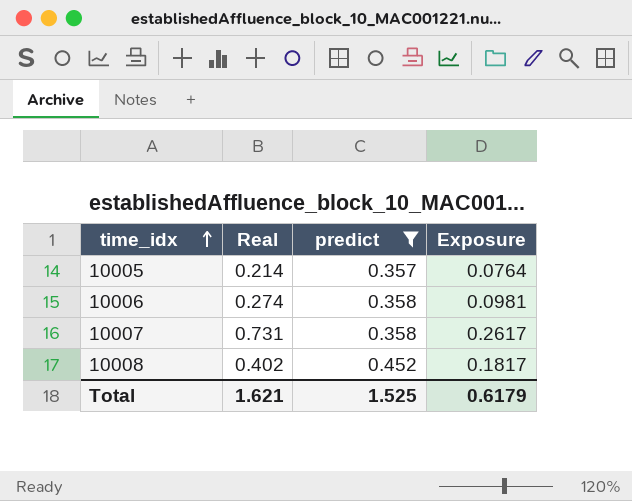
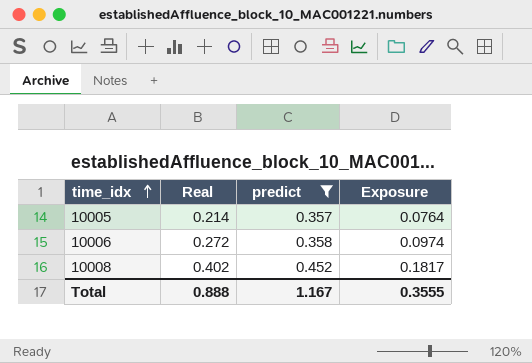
row 10007: 0.731 | 0.358 | 0.2617 -> none
10006 | Real: 0.274 -> 0.272
10006 | Exposure: 0.0981 -> 0.0974
Total | Real: 1.621 -> 0.888
Total | predict: 1.525 -> 1.167
Total | Exposure: 0.6179 -> 0.3555

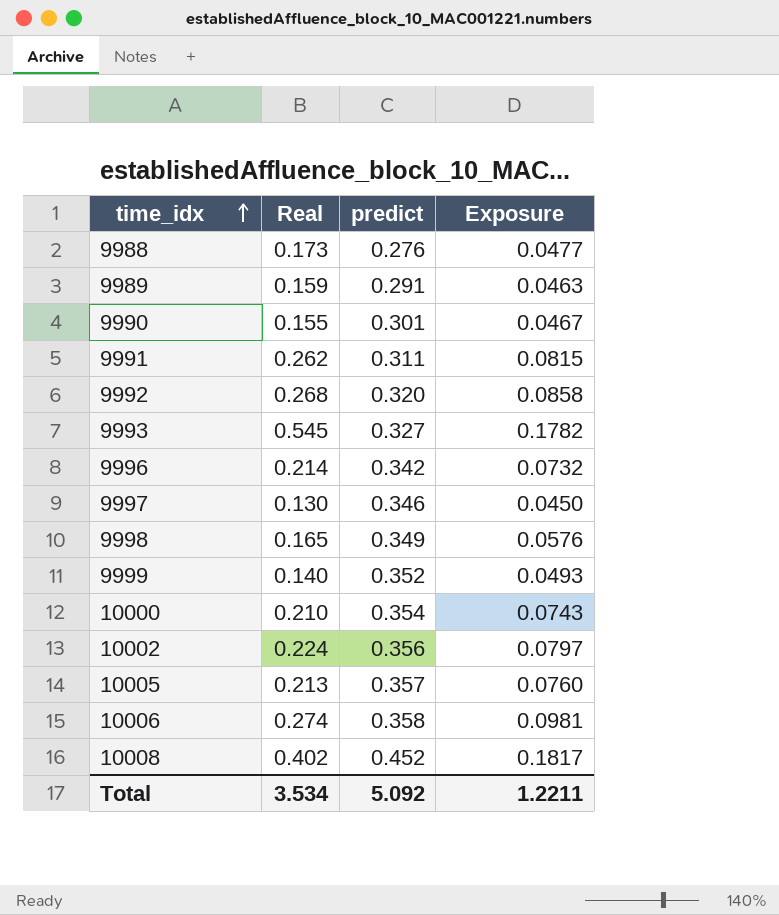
filter: predict >= 0.357 -> none
10005 | Real: 0.214 -> 0.213
10005 | Exposure: 0.0764 -> 0.0760
10006 | Real: 0.272 -> 0.274
10006 | Exposure: 0.0974 -> 0.0981
Total | Real: 0.888 -> 3.534
Total | predict: 1.167 -> 5.092
Total | Exposure: 0.3555 -> 1.2211

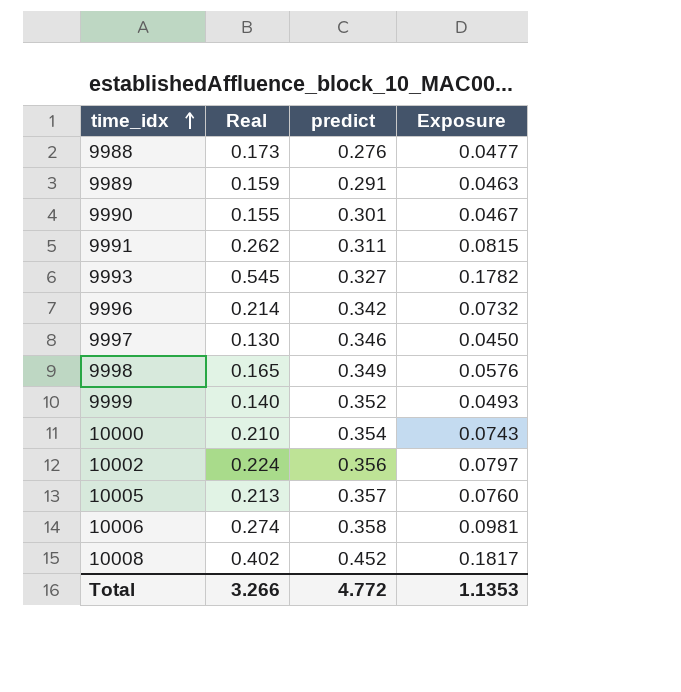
row 9992: 0.268 | 0.320 | 0.0858 -> none
Total | Real: 3.534 -> 3.266
Total | predict: 5.092 -> 4.772
Total | Exposure: 1.2211 -> 1.1353

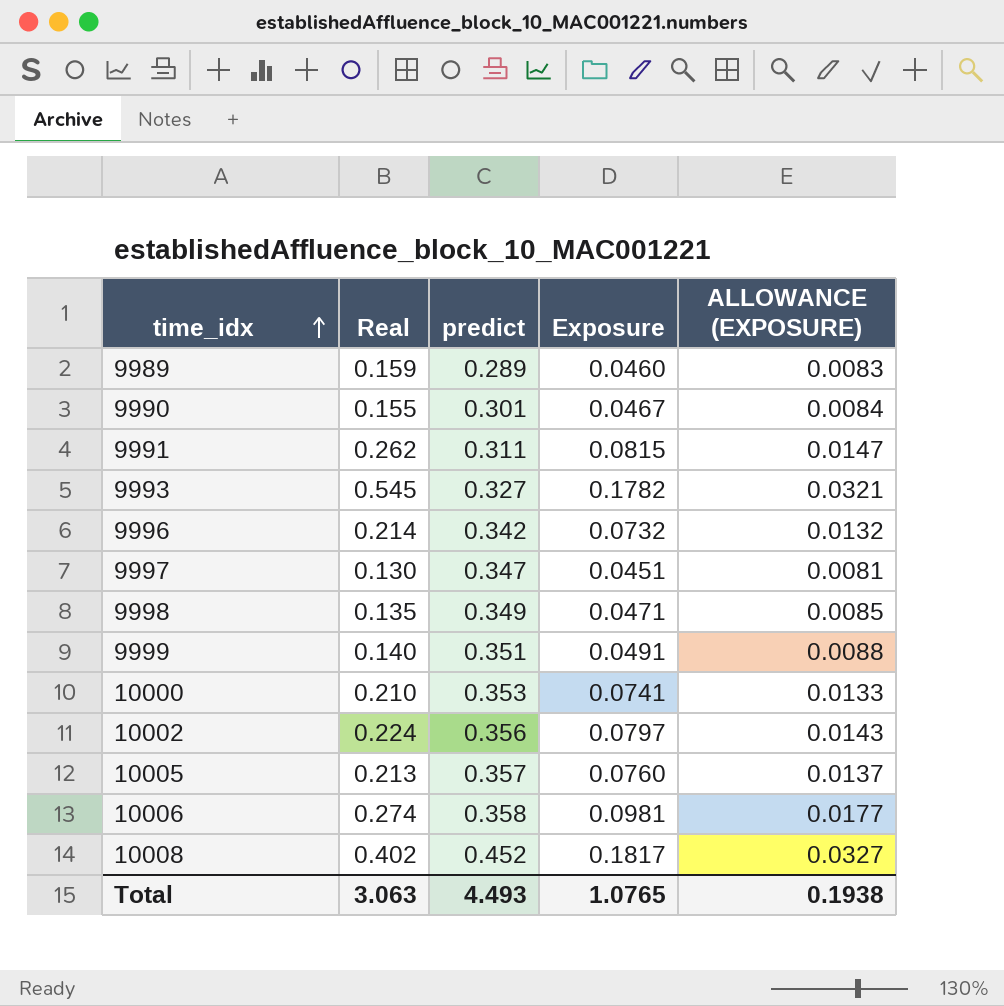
column ALLOWANCE (EXPOSURE) | formula: none -> [Exposure] * 0.18
row 9988: 0.173 | 0.276 | 0.0477 -> none
9989 | predict: 0.291 -> 0.289
9989 | Exposure: 0.0463 -> 0.0460
9997 | predict: 0.346 -> 0.347
9997 | Exposure: 0.0450 -> 0.0451
9998 | Real: 0.165 -> 0.135
9998 | Exposure: 0.0576 -> 0.0471
9999 | predict: 0.352 -> 0.351
9999 | Exposure: 0.0493 -> 0.0491
10000 | predict: 0.354 -> 0.353
10000 | Exposure: 0.0743 -> 0.0741
Total | Real: 3.266 -> 3.063
Total | predict: 4.772 -> 4.493
Total | Exposure: 1.1353 -> 1.0765

